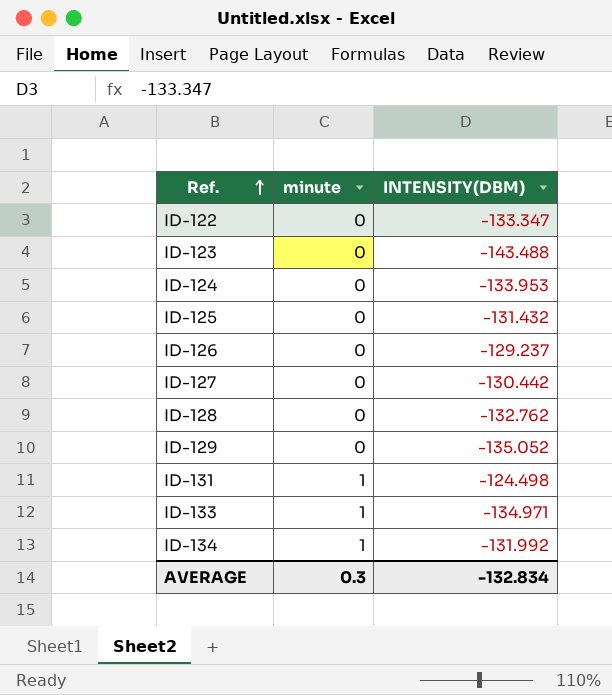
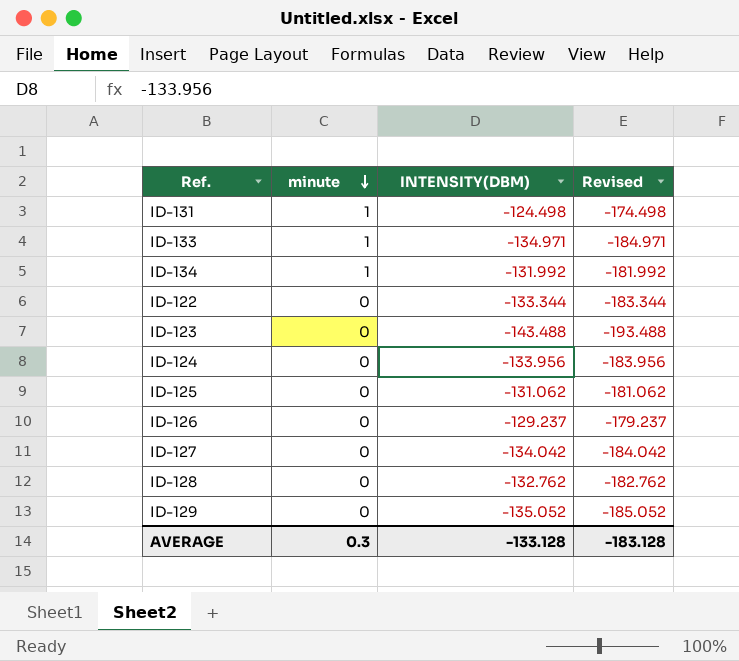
row order: Ref. ascending -> minute descending
column Revised | formula: none -> [INTENSITY(DBM)] - 50
ID-122 | INTENSITY(DBM): -133.347 -> -133.344
ID-124 | INTENSITY(DBM): -133.953 -> -133.956
ID-125 | INTENSITY(DBM): -131.432 -> -131.062
ID-127 | INTENSITY(DBM): -130.442 -> -134.042
AVERAGE | INTENSITY(DBM): -132.834 -> -133.128

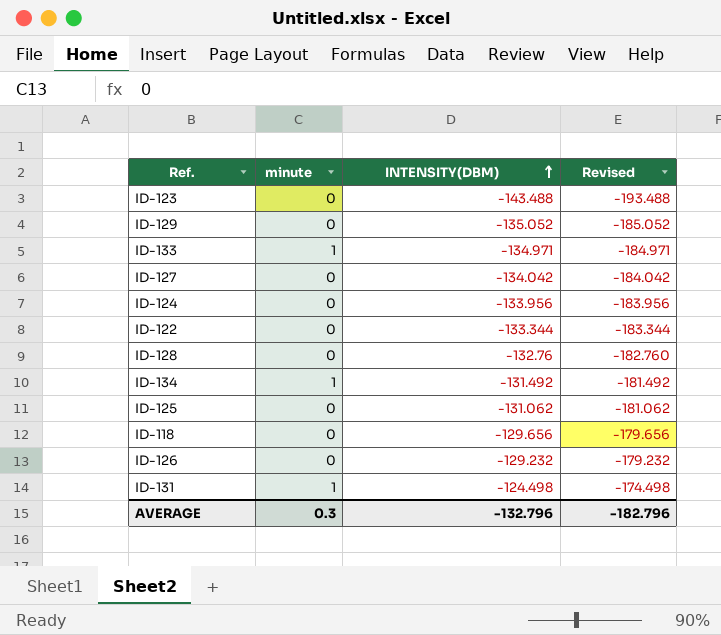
row order: minute descending -> INTENSITY(DBM) ascending
ID-128 | INTENSITY(DBM): -132.762 -> -132.76
ID-128 | Revised: -182.762 -> -182.760
ID-134 | INTENSITY(DBM): -131.992 -> -131.492
ID-134 | Revised: -181.992 -> -181.492
row ID-118: none -> 0 | -129.656 | -179.656
ID-126 | INTENSITY(DBM): -129.237 -> -129.232
ID-126 | Revised: -179.237 -> -179.232
AVERAGE | INTENSITY(DBM): -133.128 -> -132.796
AVERAGE | Revised: -183.128 -> -182.796

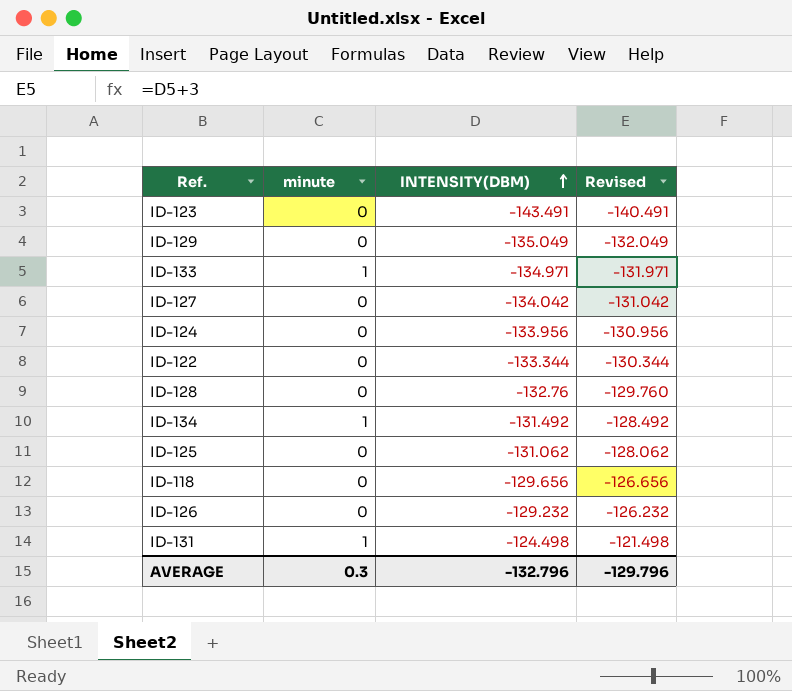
column Revised | formula: [INTENSITY(DBM)] - 50 -> [INTENSITY(DBM)] + 3
ID-123 | INTENSITY(DBM): -143.488 -> -143.491
ID-129 | INTENSITY(DBM): -135.052 -> -135.049
AVERAGE | Revised: -182.796 -> -129.796

